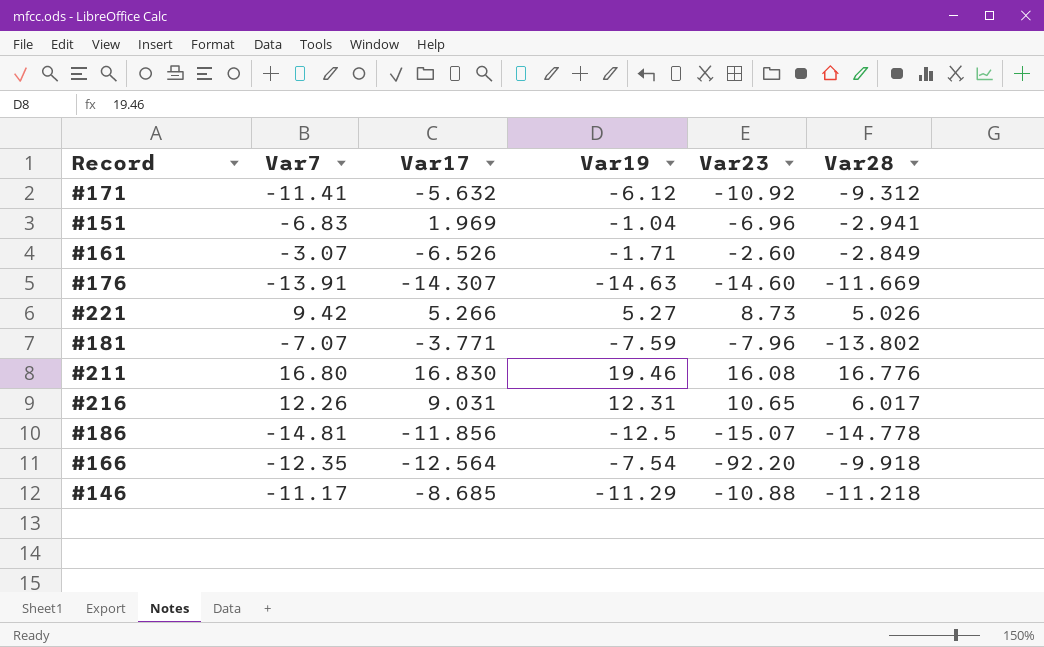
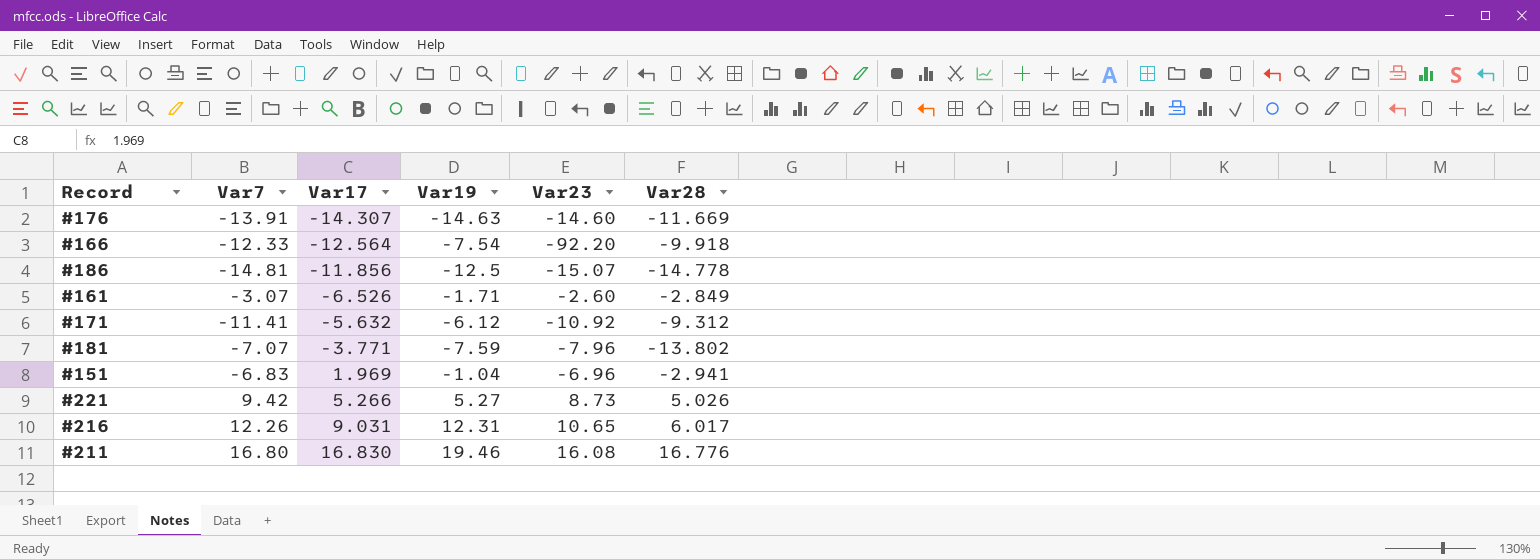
row order: none -> Var17 ascending
row #146: -11.17 | -8.685 | -11.29 | -10.88 | -11.218 -> none
#166 | Var7: -12.35 -> -12.33

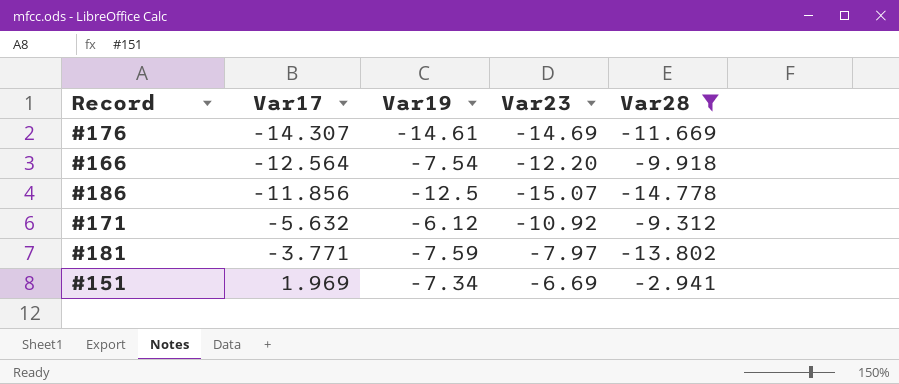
filter: none -> Var28 <= -2.941
column Var7 | position: 2 -> none
#176 | Var19: -14.63 -> -14.61
#176 | Var23: -14.60 -> -14.69
#166 | Var23: -92.20 -> -12.20
#181 | Var23: -7.96 -> -7.97
#151 | Var19: -1.04 -> -7.34
#151 | Var23: -6.96 -> -6.69

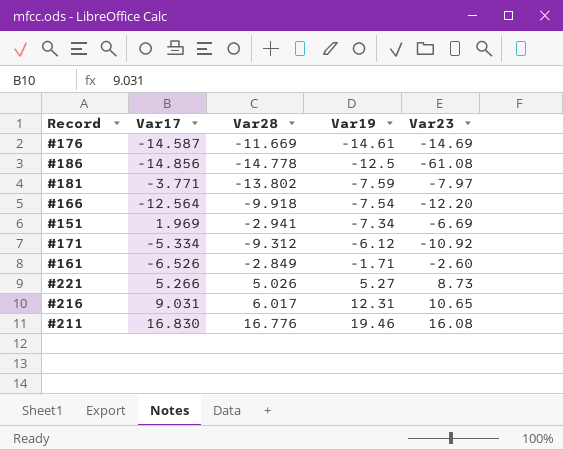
filter: Var28 <= -2.941 -> none
row order: Var17 ascending -> Var19 ascending
column Var28 | position: 5 -> 3
#176 | Var17: -14.307 -> -14.587
#186 | Var17: -11.856 -> -14.856
#186 | Var23: -15.07 -> -61.08
#171 | Var17: -5.632 -> -5.334

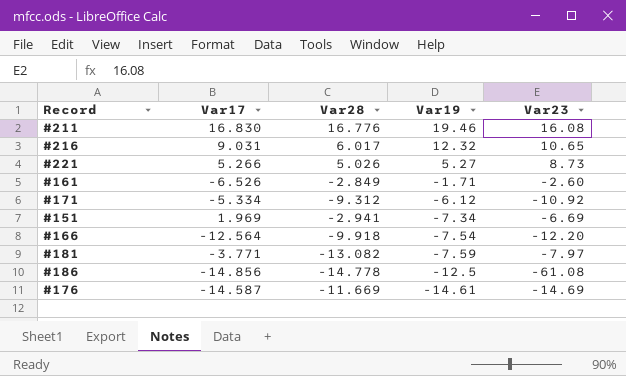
row order: Var19 ascending -> Var19 descending
#216 | Var19: 12.31 -> 12.32
#181 | Var28: -13.802 -> -13.082

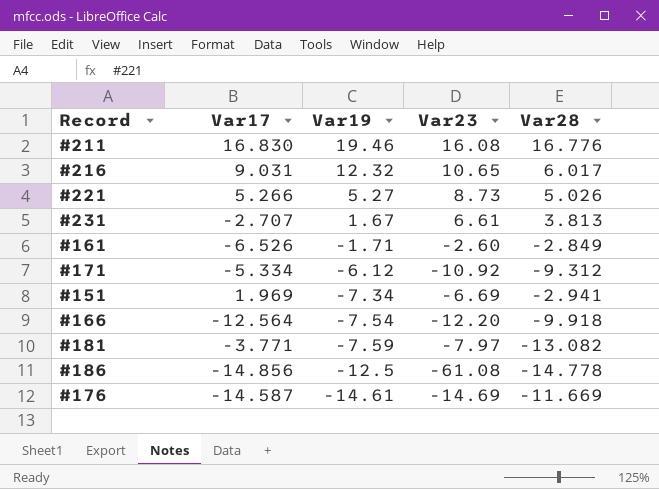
column Var28 | position: 3 -> 5
row #231: none -> -2.707 | 1.67 | 6.61 | 3.813

